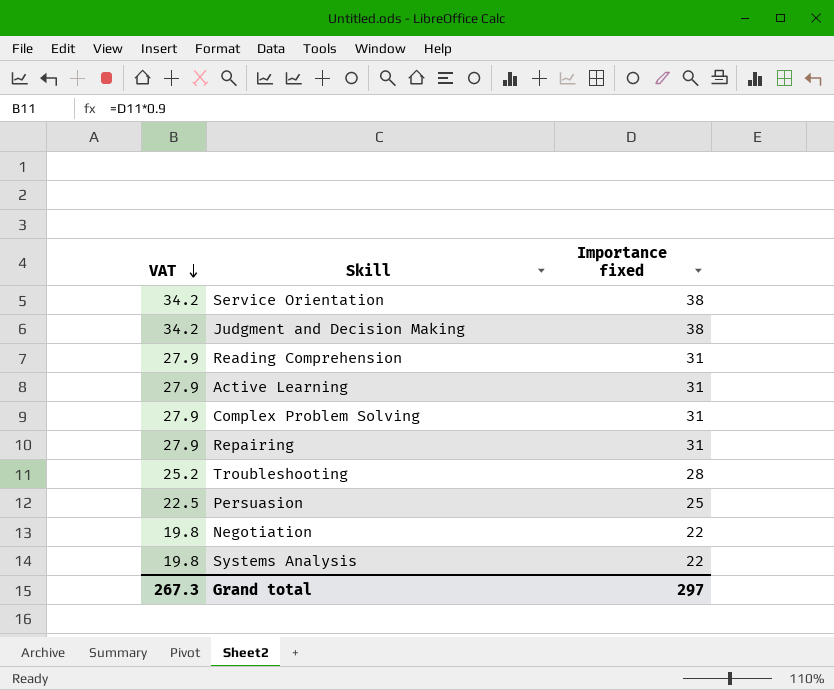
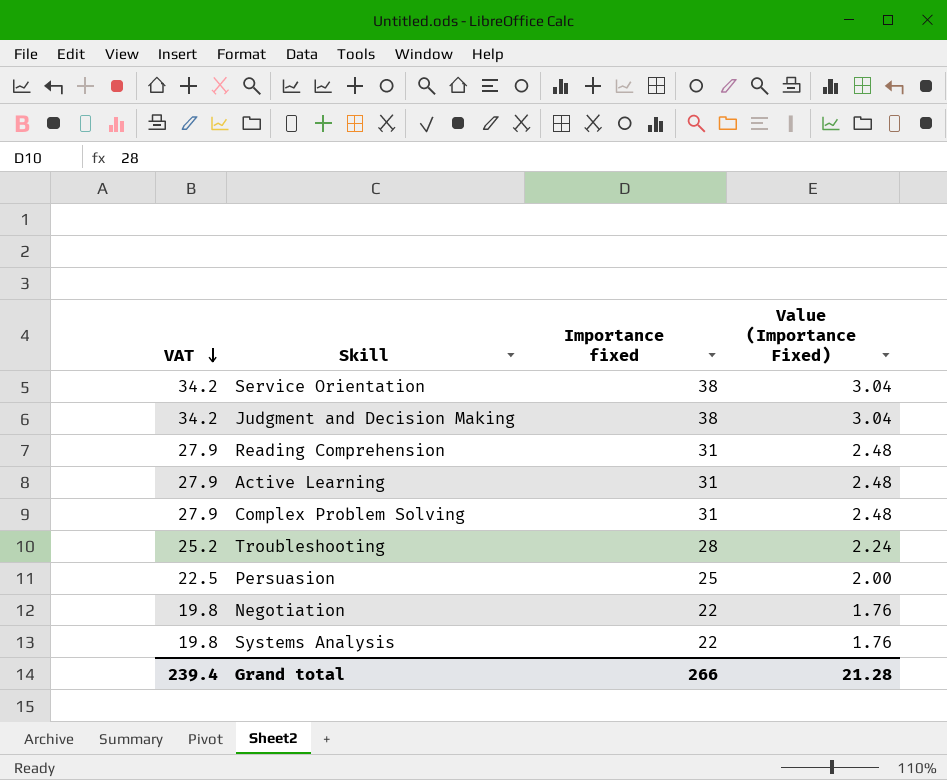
column Value (Importance Fixed) | formula: none -> [Importance fixed] * 0.08
row Repairing: 27.9 | 31 -> none
Grand total | VAT: 267.3 -> 239.4
Grand total | Importance fixed: 297 -> 266

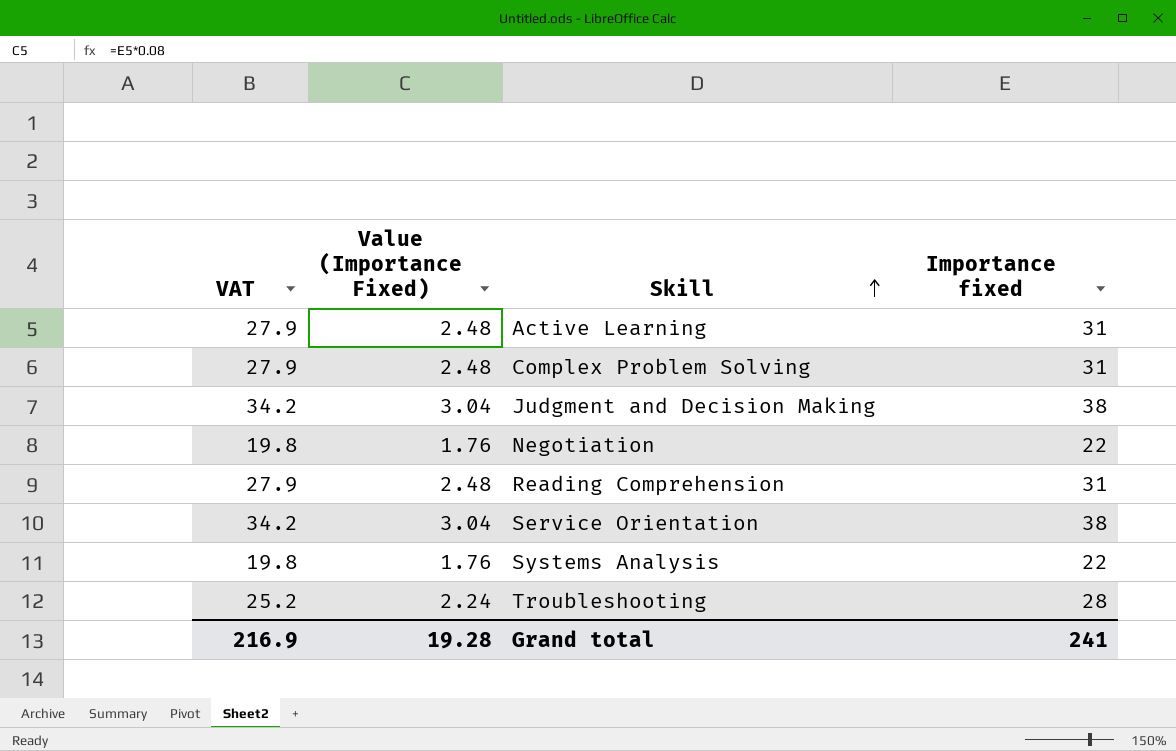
row order: VAT descending -> Skill ascending
column Value (Importance Fixed) | position: 4 -> 2
row Persuasion: 22.5 | 25 | 2.00 -> none
Grand total | VAT: 239.4 -> 216.9
Grand total | Value (Importance Fixed): 21.28 -> 19.28
Grand total | Importance fixed: 266 -> 241

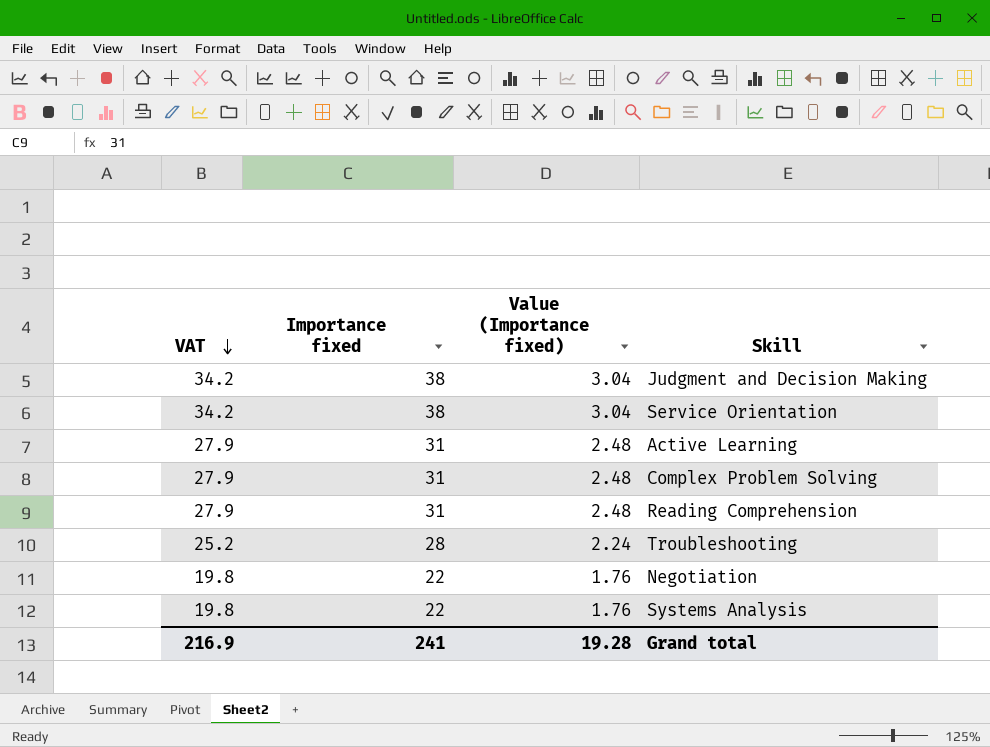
row order: Skill ascending -> VAT descending
column Importance fixed | position: 4 -> 2
column name: Value (Importance Fixed) -> Value (Importance fixed)

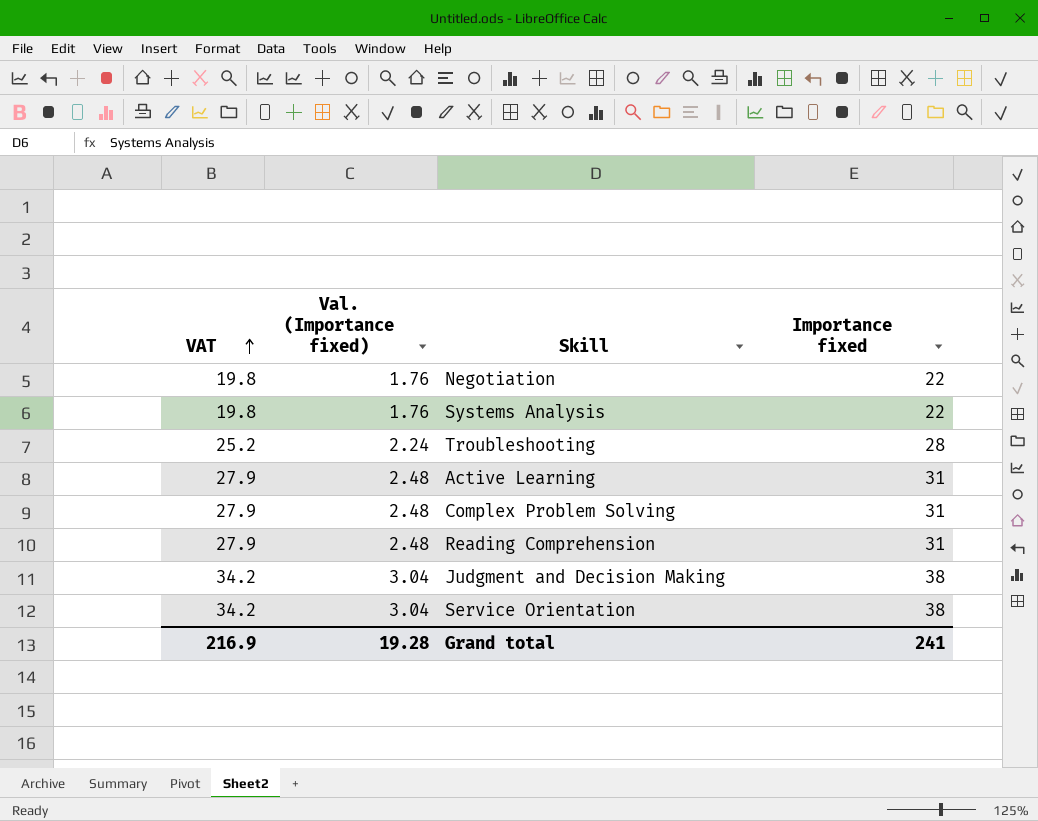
row order: VAT descending -> VAT ascending
column name: Value (Importance fixed) -> Val. (Importance fixed)
column Importance fixed | position: 2 -> 4

